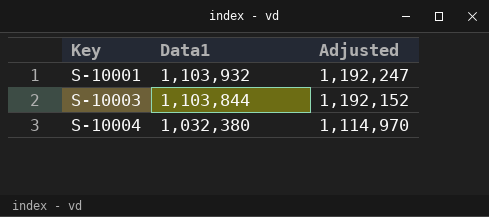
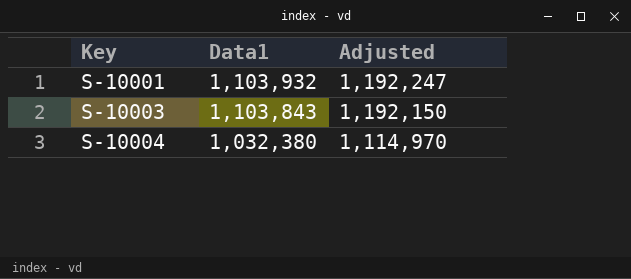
S-10003 | Data1: 1,103,844 -> 1,103,843
S-10003 | Adjusted: 1,192,152 -> 1,192,150

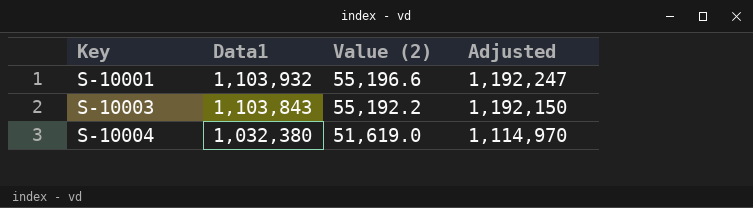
column Value (2) | formula: none -> [Data1] * 0.05

